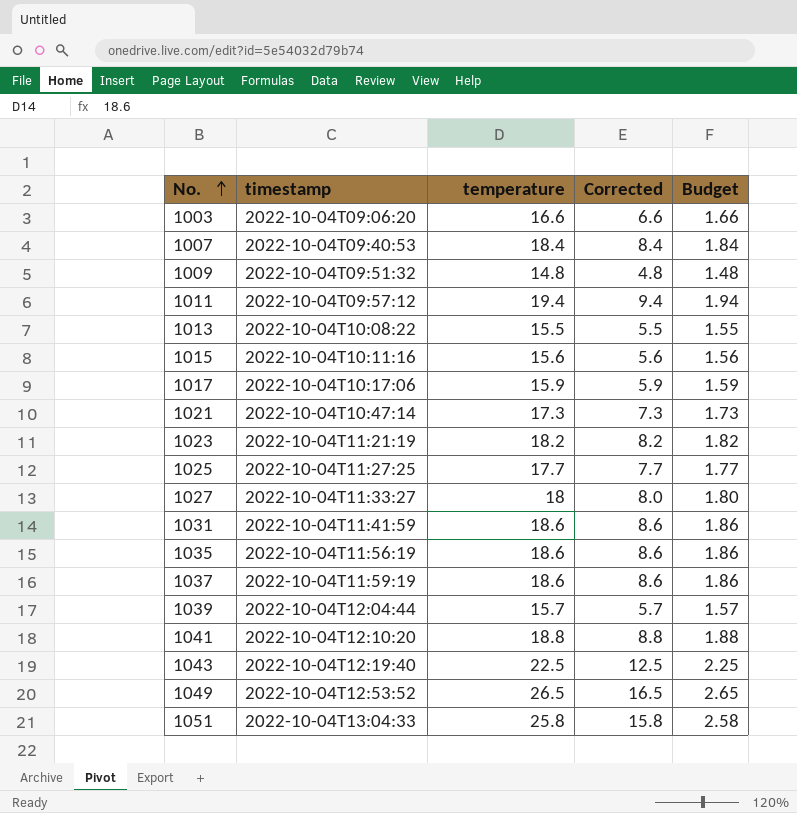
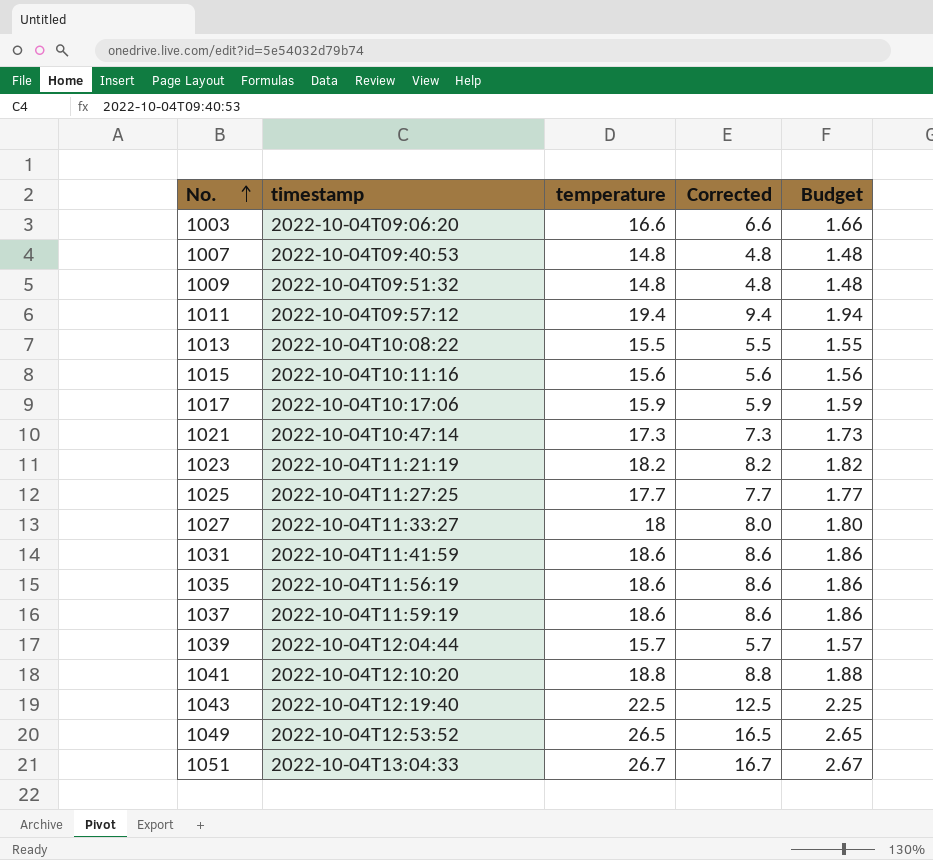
1007 | temperature: 18.4 -> 14.8
1007 | Corrected: 8.4 -> 4.8
1007 | Budget: 1.84 -> 1.48
1051 | temperature: 25.8 -> 26.7
1051 | Corrected: 15.8 -> 16.7
1051 | Budget: 2.58 -> 2.67

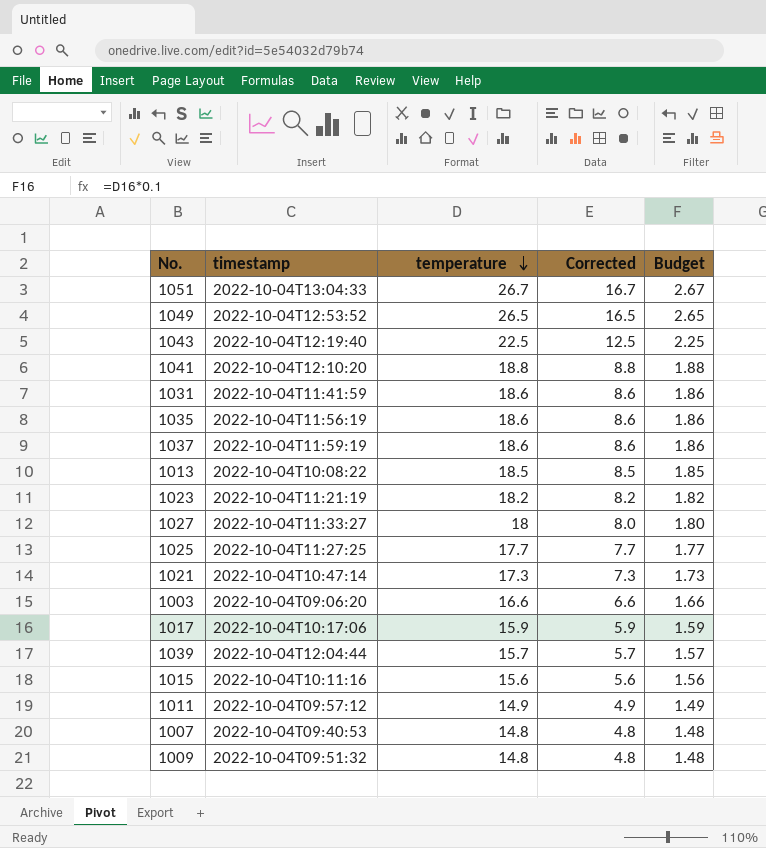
row order: No. ascending -> temperature descending
1013 | temperature: 15.5 -> 18.5
1013 | Corrected: 5.5 -> 8.5
1013 | Budget: 1.55 -> 1.85
1011 | temperature: 19.4 -> 14.9
1011 | Corrected: 9.4 -> 4.9
1011 | Budget: 1.94 -> 1.49

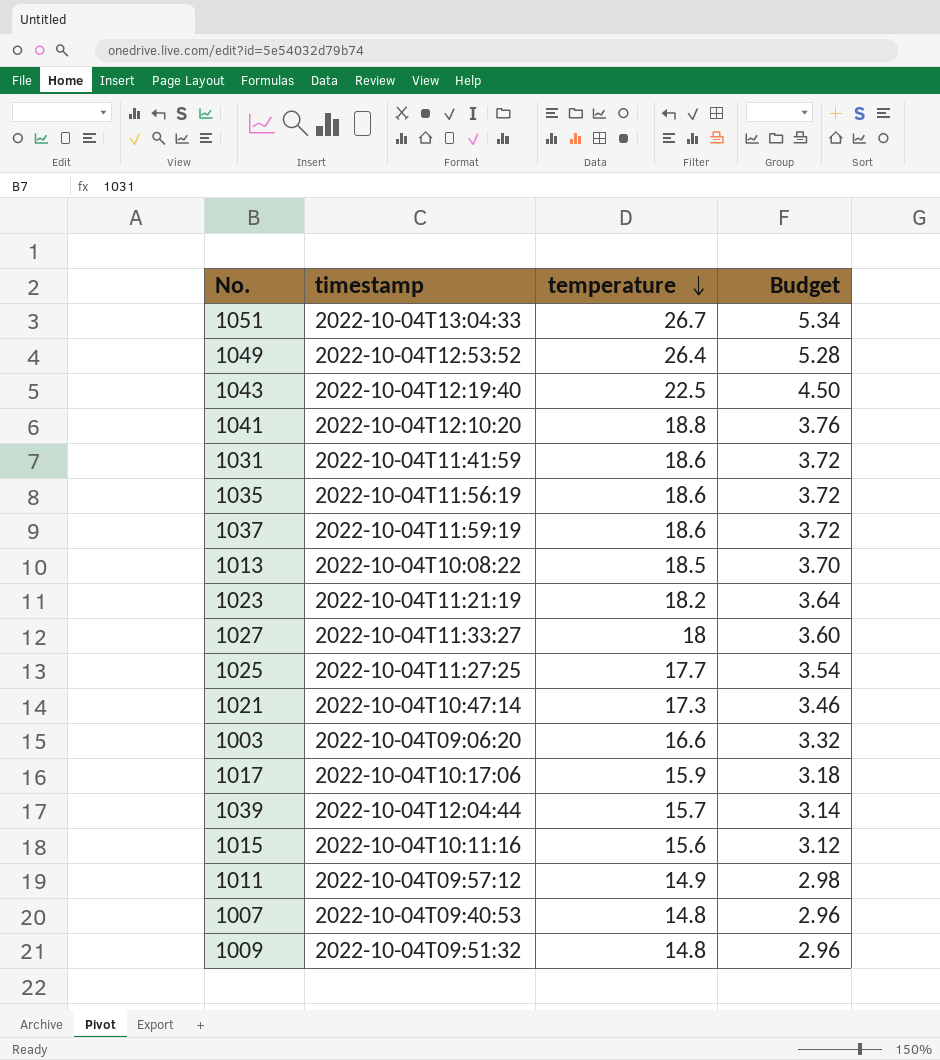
column Corrected | formula: [temperature] - 10 -> none
column Budget | formula: [temperature] * 0.1 -> [temperature] * 0.2
1049 | temperature: 26.5 -> 26.4

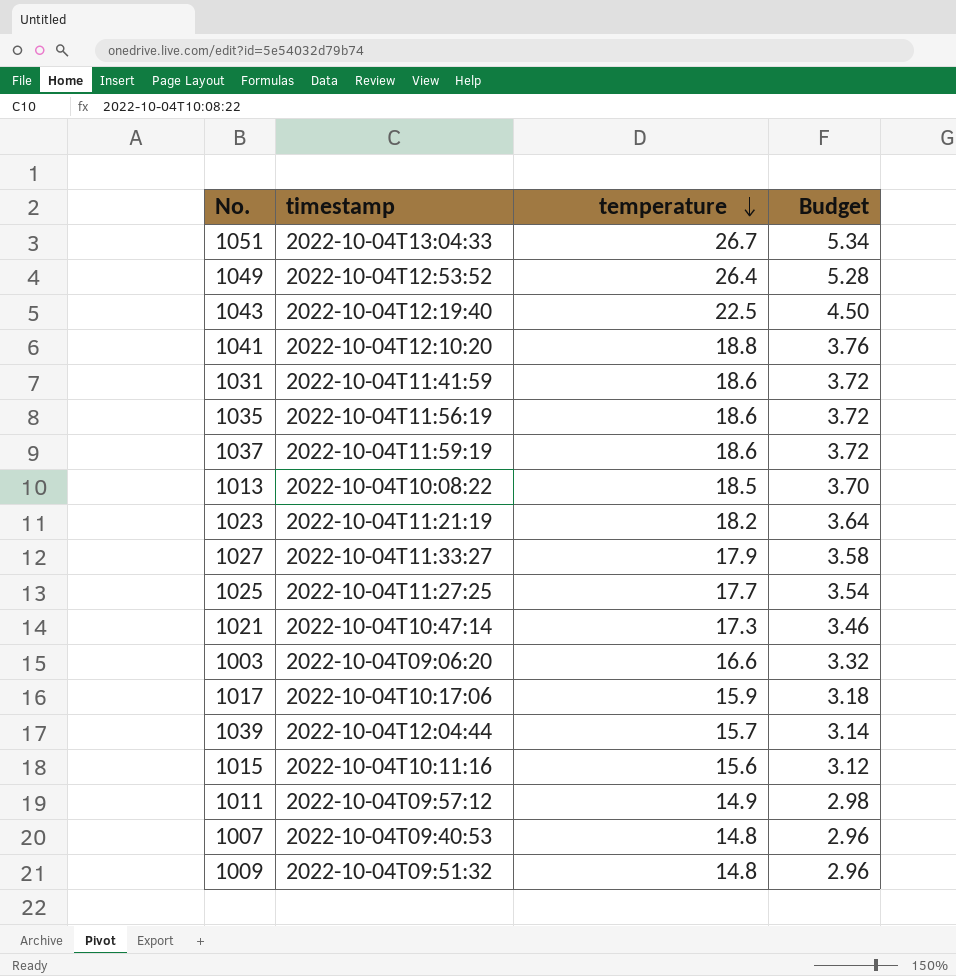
1027 | temperature: 18 -> 17.9
1027 | Budget: 3.60 -> 3.58

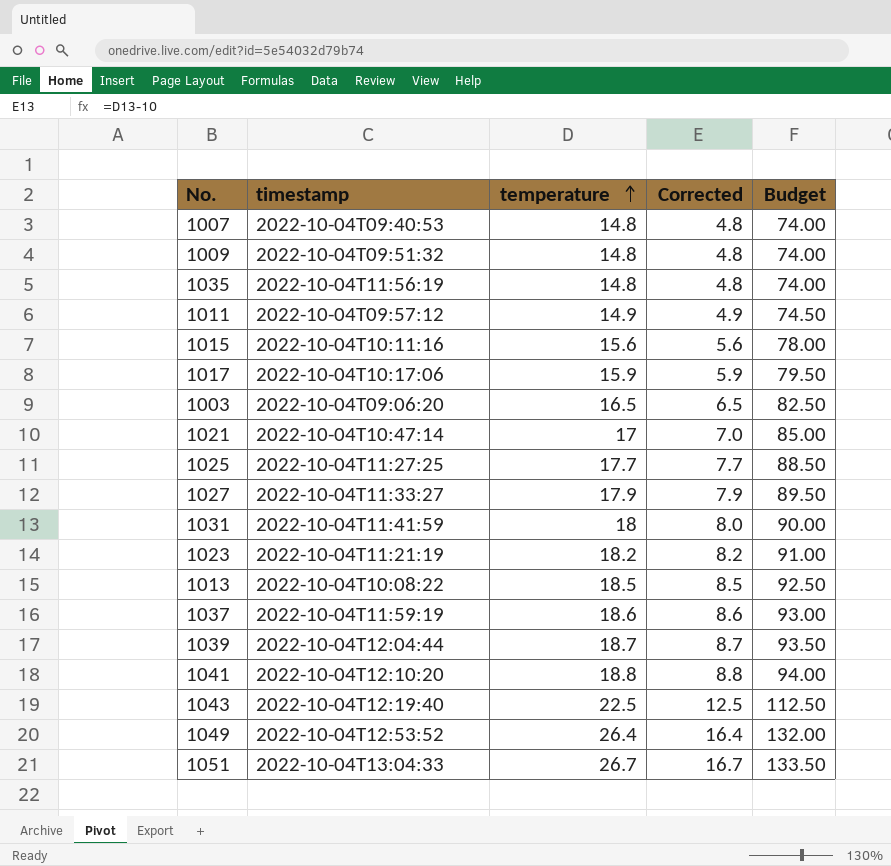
row order: temperature descending -> temperature ascending
column Corrected | formula: none -> [temperature] - 10
column Budget | formula: [temperature] * 0.2 -> [temperature] * 5
1035 | temperature: 18.6 -> 14.8
1003 | temperature: 16.6 -> 16.5
1021 | temperature: 17.3 -> 17
1031 | temperature: 18.6 -> 18
1039 | temperature: 15.7 -> 18.7

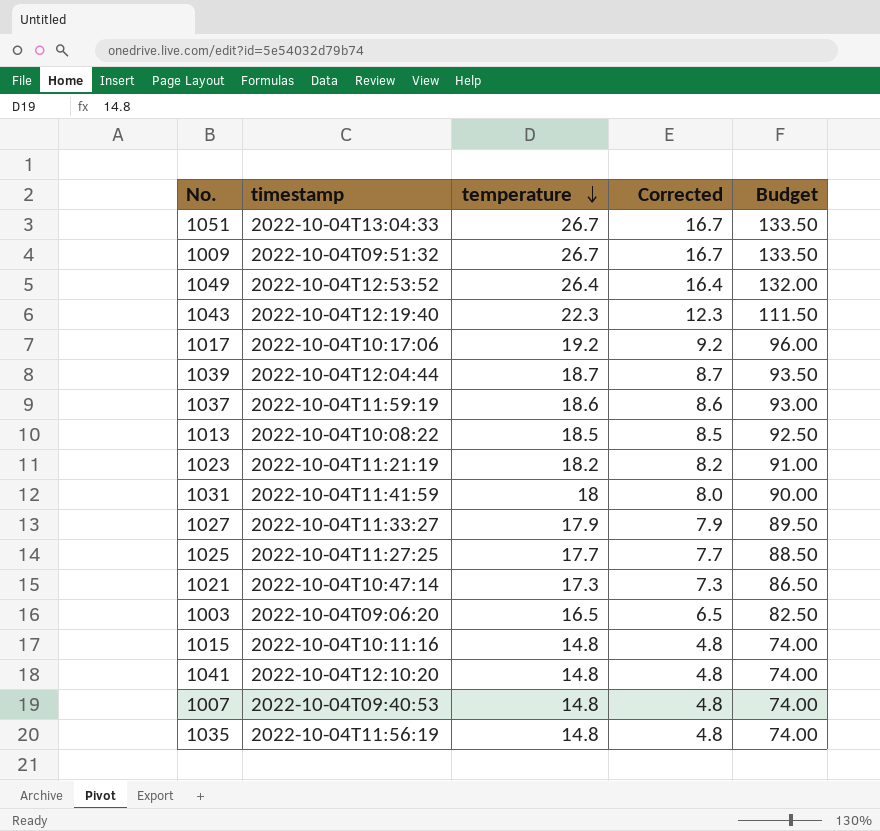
row order: temperature ascending -> temperature descending
row 1011: 2022-10-04T09:57:12 | 14.9 | 4.9 | 74.50 -> none
1009 | temperature: 14.8 -> 26.7
1009 | Corrected: 4.8 -> 16.7
1009 | Budget: 74.00 -> 133.50
1043 | temperature: 22.5 -> 22.3
1043 | Corrected: 12.5 -> 12.3
1043 | Budget: 112.50 -> 111.50
1017 | temperature: 15.9 -> 19.2
1017 | Corrected: 5.9 -> 9.2
1017 | Budget: 79.50 -> 96.00
1021 | temperature: 17 -> 17.3
1021 | Corrected: 7.0 -> 7.3
1021 | Budget: 85.00 -> 86.50
1015 | temperature: 15.6 -> 14.8
1015 | Corrected: 5.6 -> 4.8
1015 | Budget: 78.00 -> 74.00
1041 | temperature: 18.8 -> 14.8
1041 | Corrected: 8.8 -> 4.8
1041 | Budget: 94.00 -> 74.00

